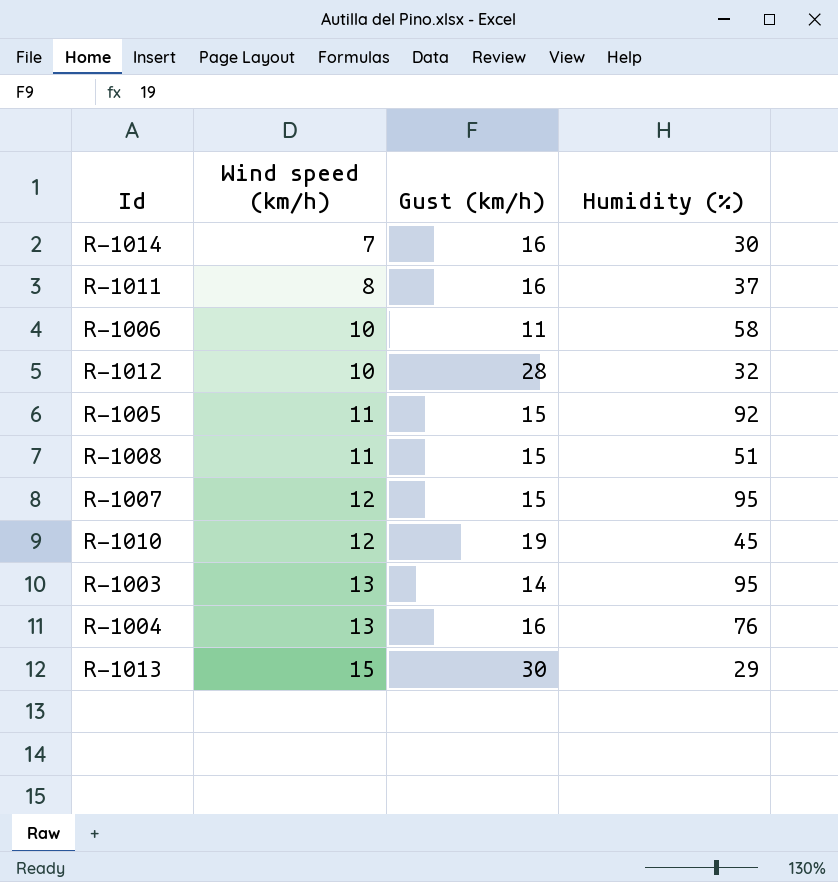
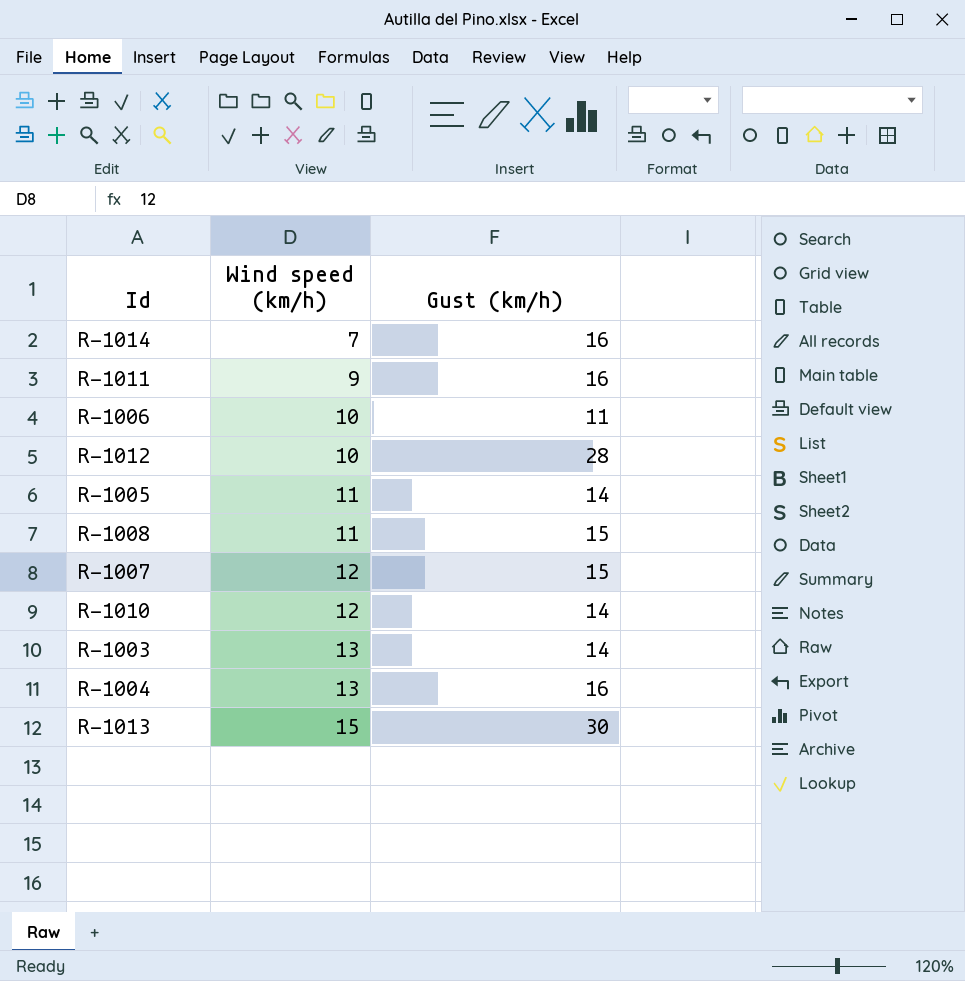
column Humidity (%) | position: 4 -> none
R-1011 | Wind speed (km/h): 8 -> 9
R-1005 | Gust (km/h): 15 -> 14
R-1010 | Gust (km/h): 19 -> 14

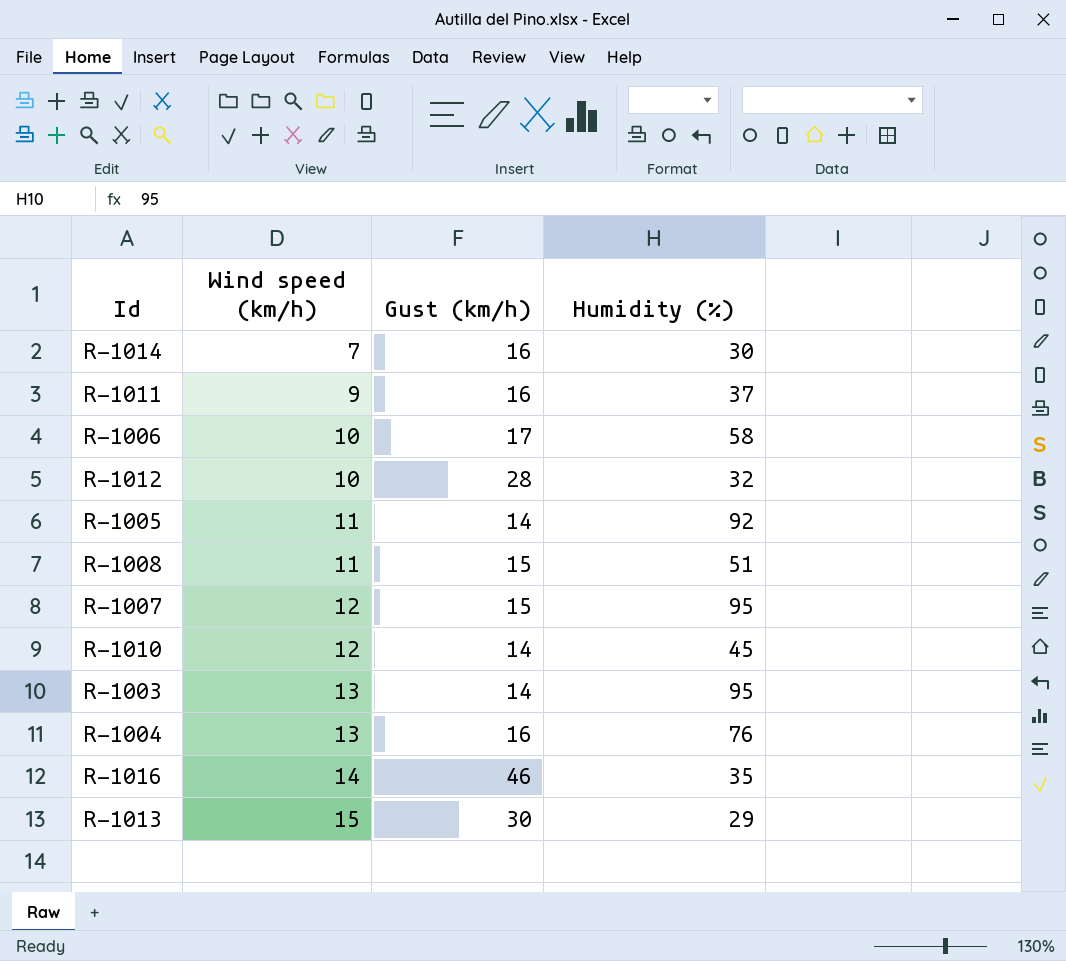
column Humidity (%) | position: none -> 4
R-1006 | Gust (km/h): 11 -> 17
row R-1016: none -> 14 | 46 | 35

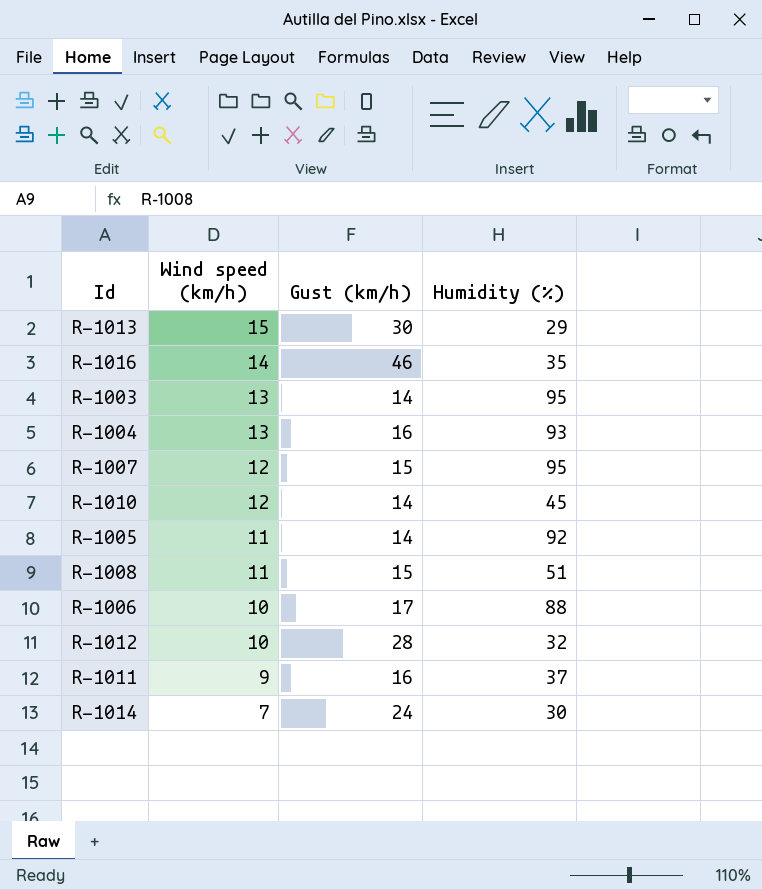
row order: Wind speed (km/h) ascending -> Wind speed (km/h) descending
R-1004 | Humidity (%): 76 -> 93
R-1006 | Humidity (%): 58 -> 88
R-1014 | Gust (km/h): 16 -> 24

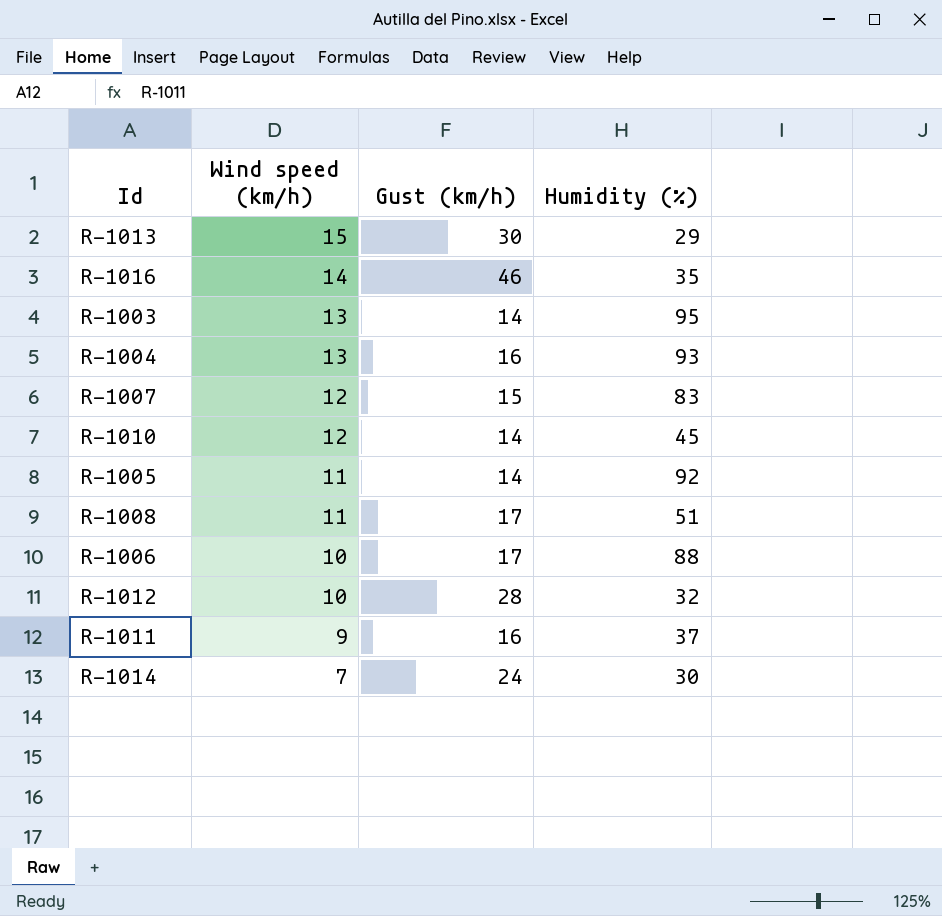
R-1007 | Humidity (%): 95 -> 83
R-1008 | Gust (km/h): 15 -> 17

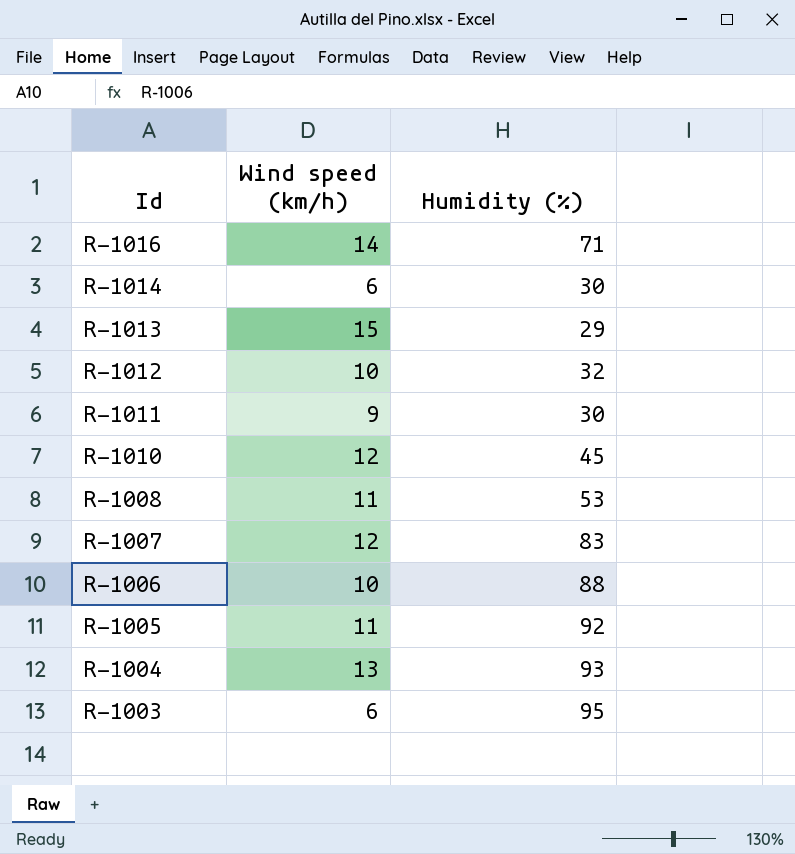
row order: Wind speed (km/h) descending -> Id descending
column Gust (km/h) | position: 3 -> none
R-1016 | Humidity (%): 35 -> 71
R-1014 | Wind speed (km/h): 7 -> 6
R-1011 | Humidity (%): 37 -> 30
R-1008 | Humidity (%): 51 -> 53
R-1003 | Wind speed (km/h): 13 -> 6

